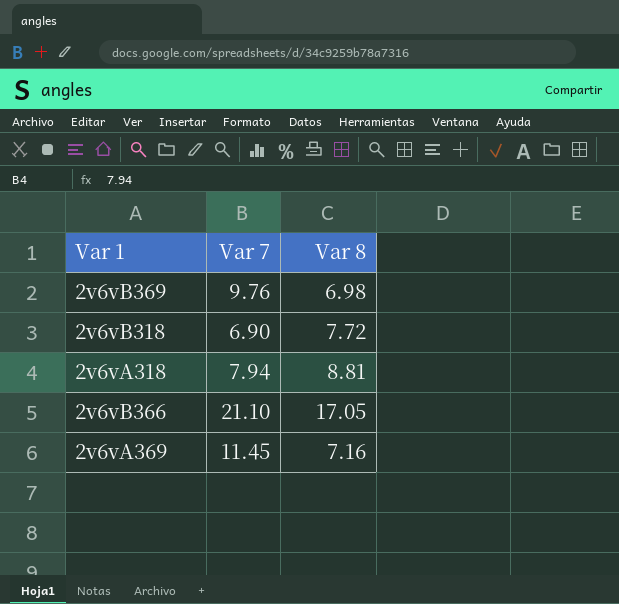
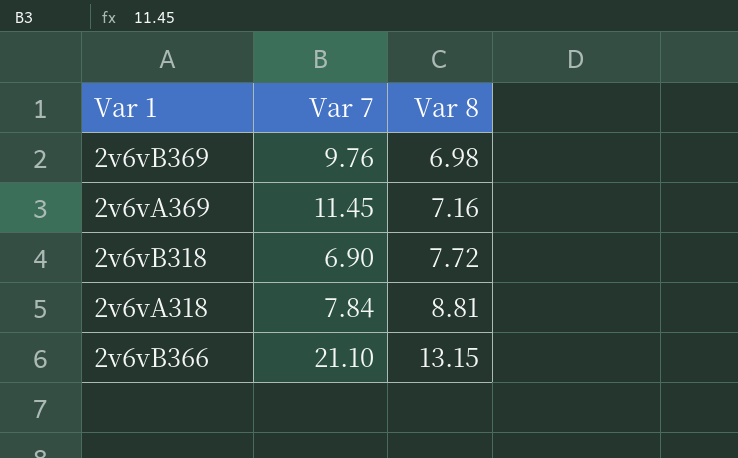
row order: none -> Var 8 ascending
2v6vA318 | Var 7: 7.94 -> 7.84
2v6vB366 | Var 8: 17.05 -> 13.15

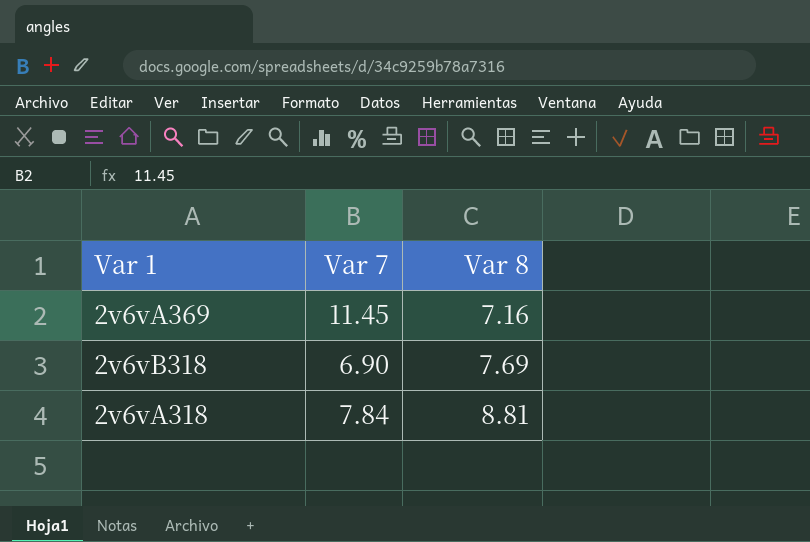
row 2v6vB369: 9.76 | 6.98 -> none
row 2v6vB366: 21.10 | 13.15 -> none
2v6vB318 | Var 8: 7.72 -> 7.69

